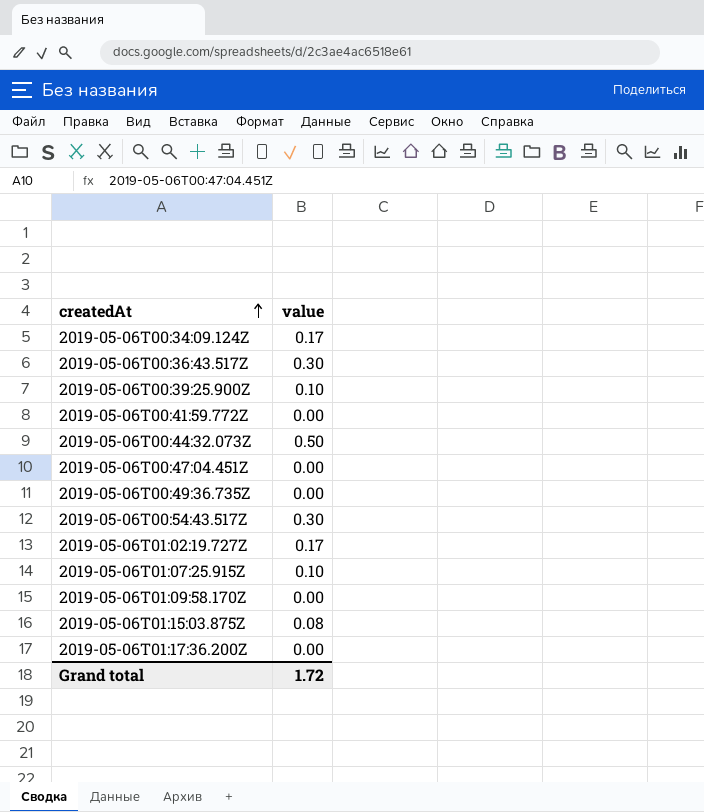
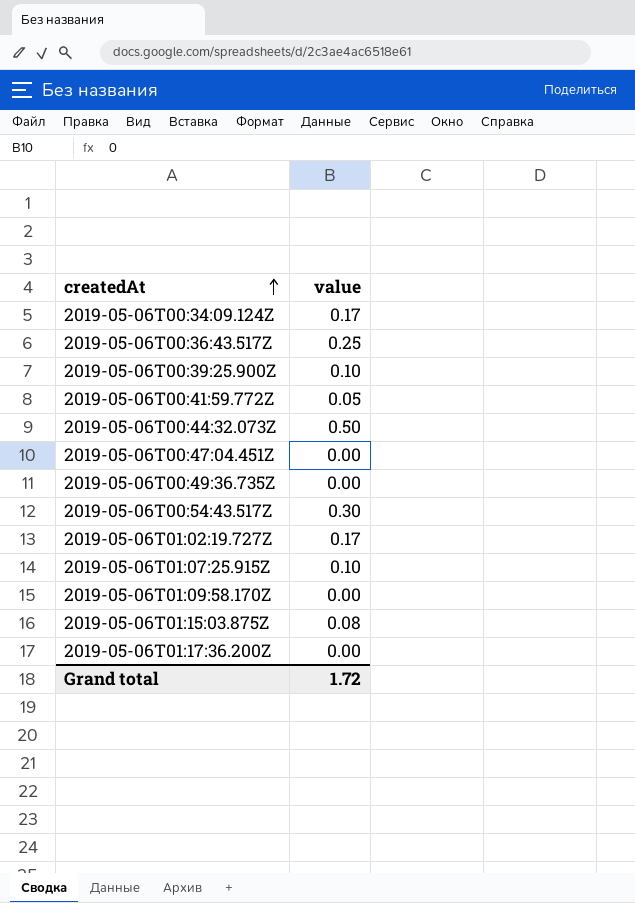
2019-05-06T00:36:43.517Z | value: 0.30 -> 0.25
2019-05-06T00:41:59.772Z | value: 0.00 -> 0.05

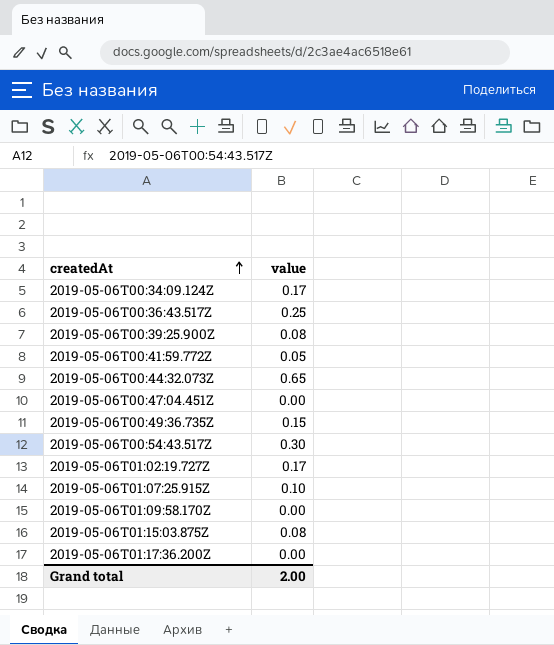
2019-05-06T00:39:25.900Z | value: 0.10 -> 0.08
2019-05-06T00:44:32.073Z | value: 0.50 -> 0.65
2019-05-06T00:49:36.735Z | value: 0.00 -> 0.15
Grand total | value: 1.72 -> 2.00

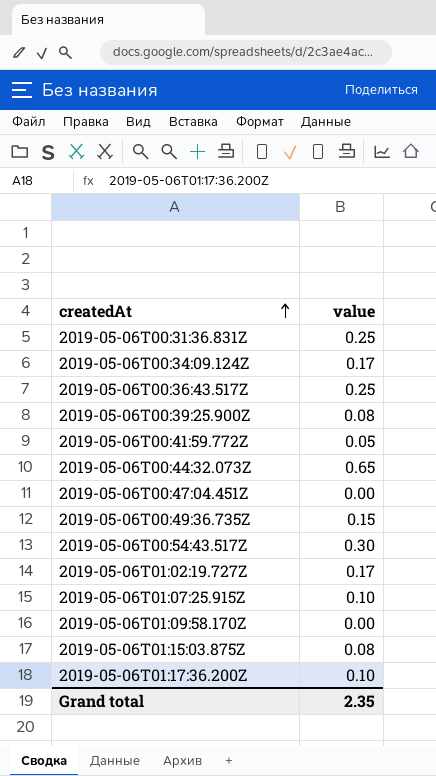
row 2019-05-06T00:31:36.831Z: none -> 0.25
2019-05-06T01:17:36.200Z | value: 0.00 -> 0.10
Grand total | value: 2.00 -> 2.35

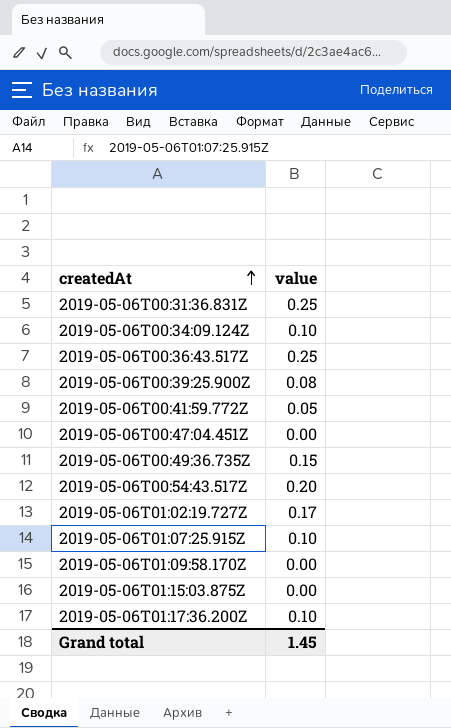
row 2019-05-06T00:44:32.073Z: 0.65 -> none
2019-05-06T00:34:09.124Z | value: 0.17 -> 0.10
2019-05-06T00:54:43.517Z | value: 0.30 -> 0.20
2019-05-06T01:15:03.875Z | value: 0.08 -> 0.00
Grand total | value: 2.35 -> 1.45

